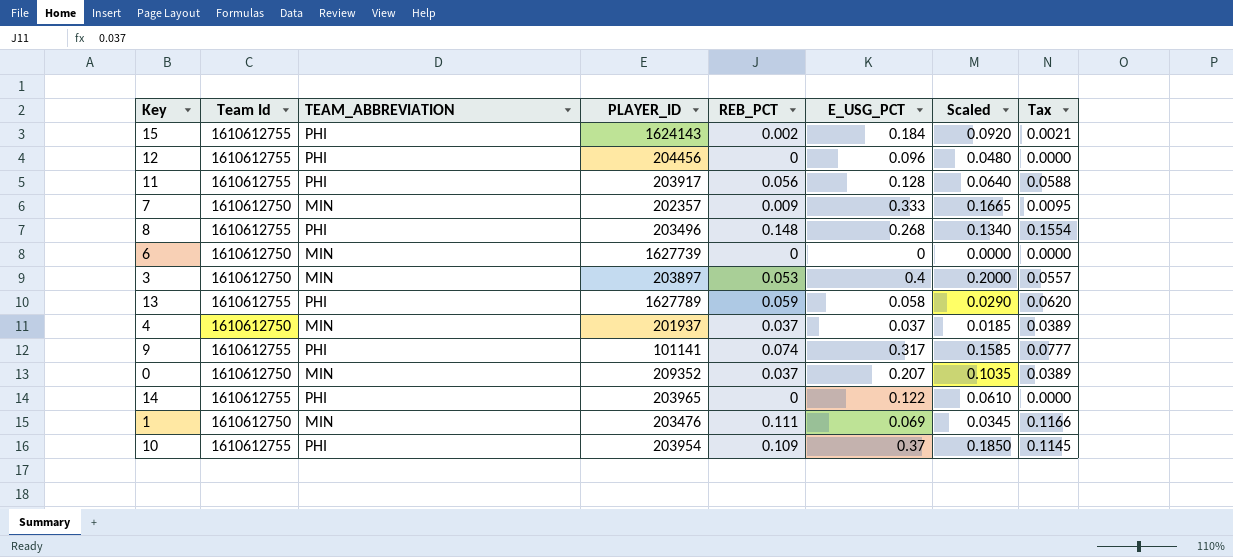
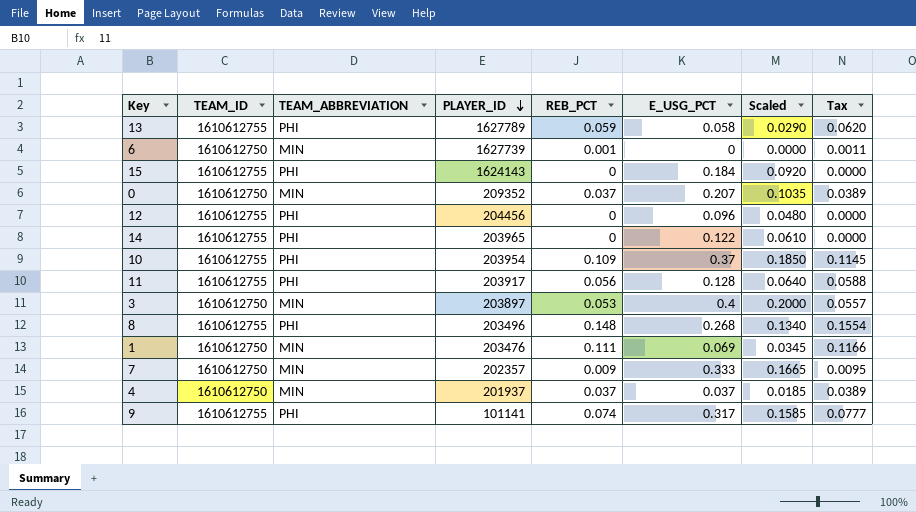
row order: none -> PLAYER_ID descending
column name: Team Id -> TEAM_ID
6 | REB_PCT: 0 -> 0.001
6 | Tax: 0.0000 -> 0.0011
15 | REB_PCT: 0.002 -> 0
15 | Tax: 0.0021 -> 0.0000

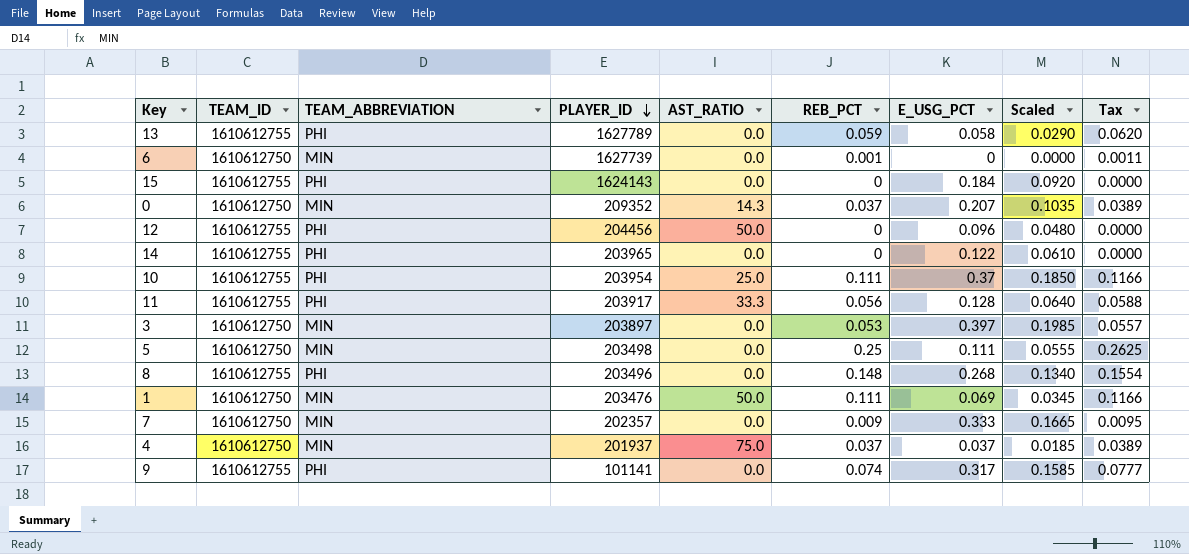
column AST_RATIO | position: none -> 5
10 | REB_PCT: 0.109 -> 0.111
10 | Tax: 0.1145 -> 0.1166
3 | E_USG_PCT: 0.4 -> 0.397
3 | Scaled: 0.2000 -> 0.1985
row 5: none -> 1610612750 | MIN | 203498 | 0.0 | 0.25 | 0.111 | 0.0555 | 0.2625

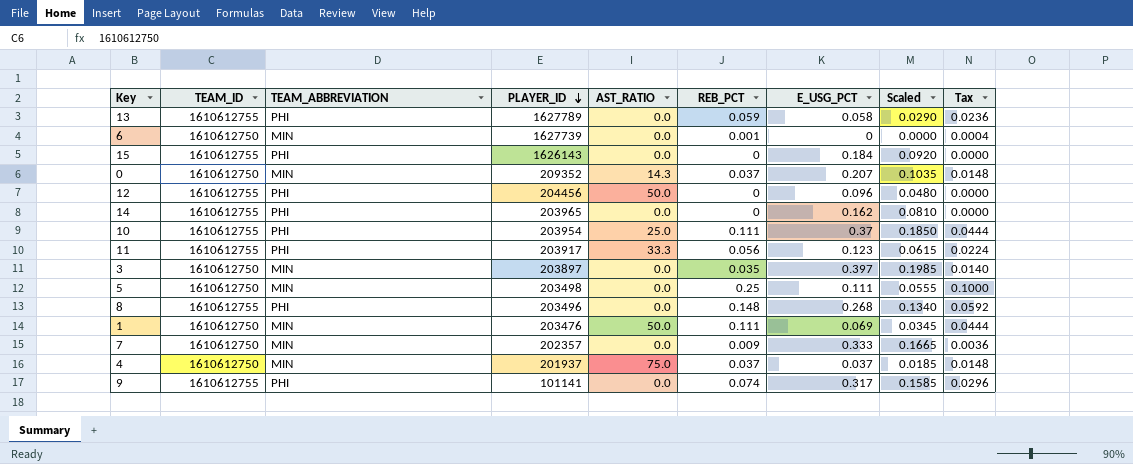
column Tax | formula: [REB_PCT] * 1.05 -> [REB_PCT] * 0.4
15 | PLAYER_ID: 1624143 -> 1626143
14 | E_USG_PCT: 0.122 -> 0.162
14 | Scaled: 0.0610 -> 0.0810
11 | E_USG_PCT: 0.128 -> 0.123
11 | Scaled: 0.0640 -> 0.0615
3 | REB_PCT: 0.053 -> 0.035

